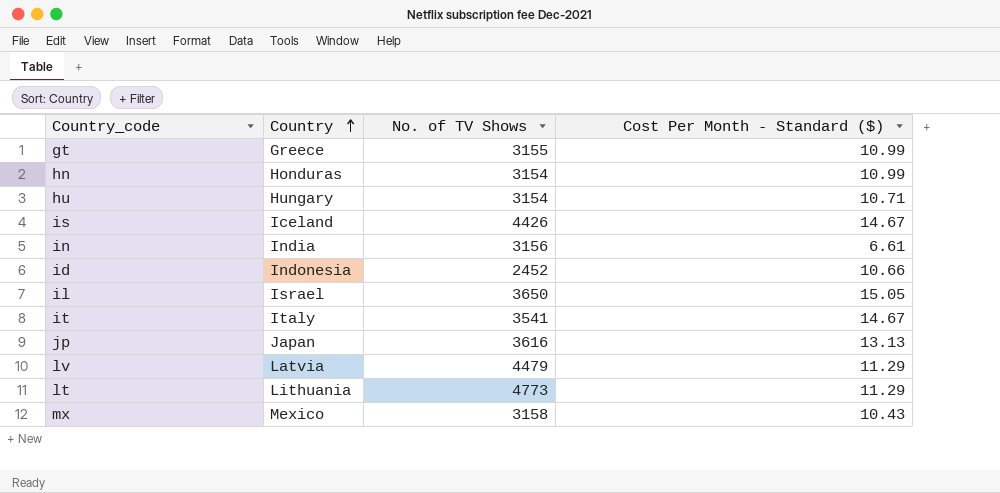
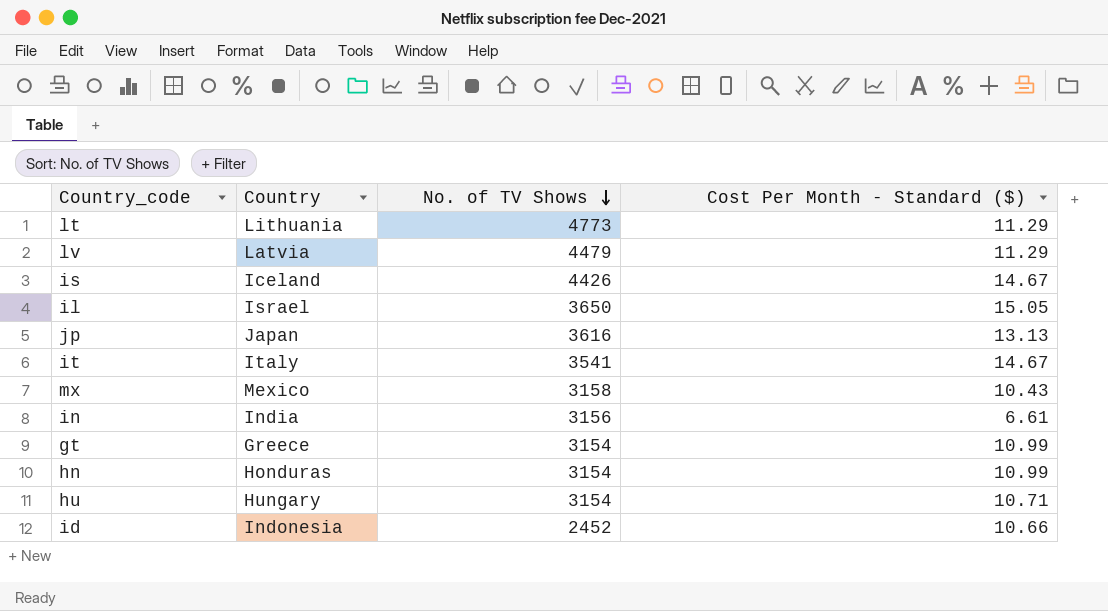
row order: Country ascending -> No. of TV Shows descending
gt | No. of TV Shows: 3155 -> 3154

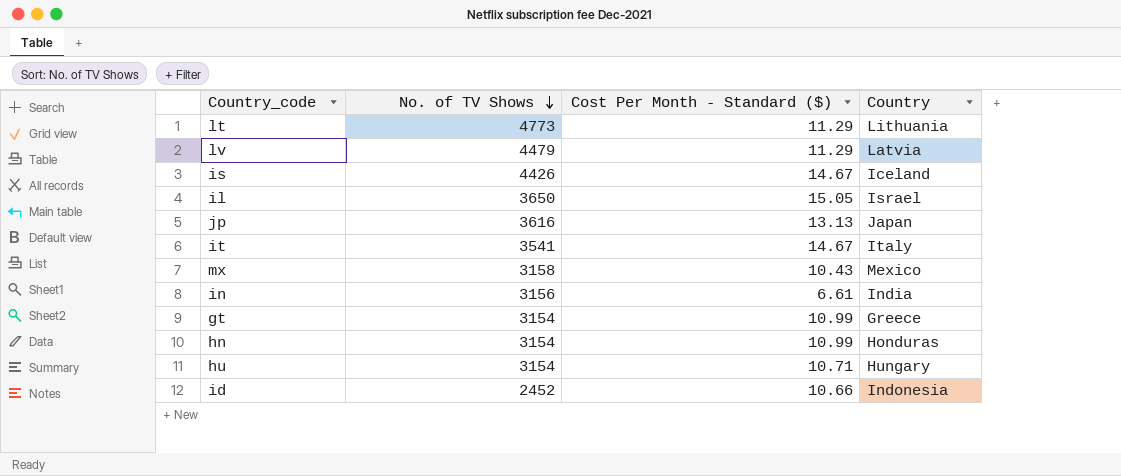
column Country | position: 2 -> 4

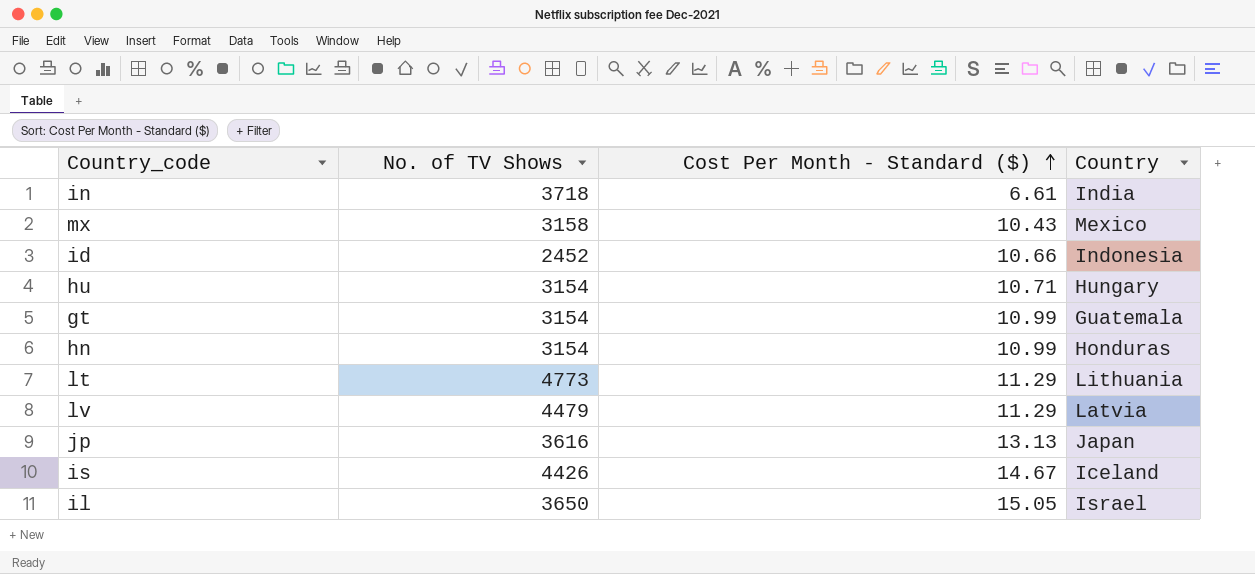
row order: No. of TV Shows descending -> Cost Per Month - Standard ($) ascending
row it: 3541 | 14.67 | Italy -> none
in | No. of TV Shows: 3156 -> 3718
gt | Country: Greece -> Guatemala

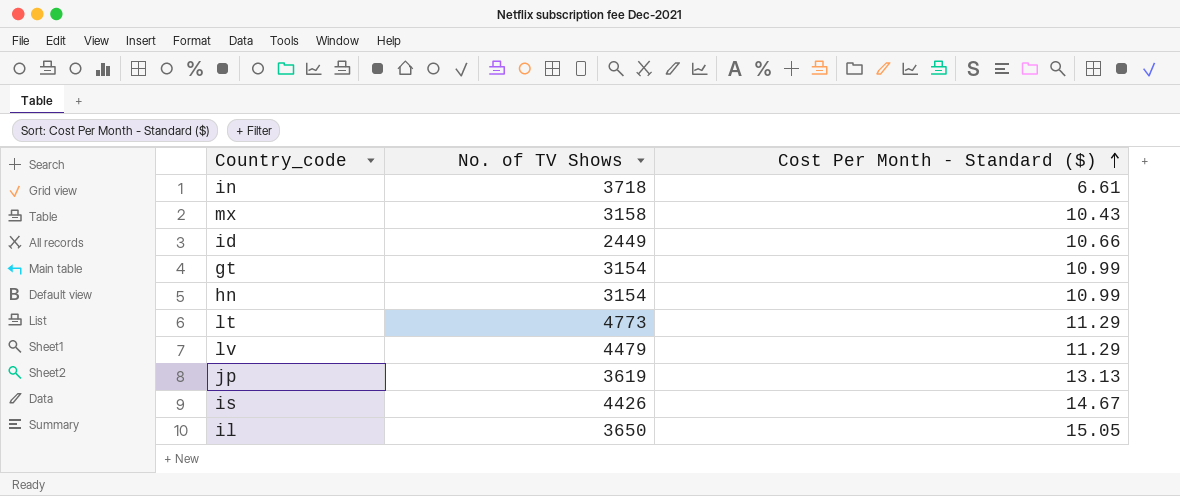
column Country | position: 4 -> none
row hu: 3154 | 10.71 | Hungary -> none
id | No. of TV Shows: 2452 -> 2449
jp | No. of TV Shows: 3616 -> 3619

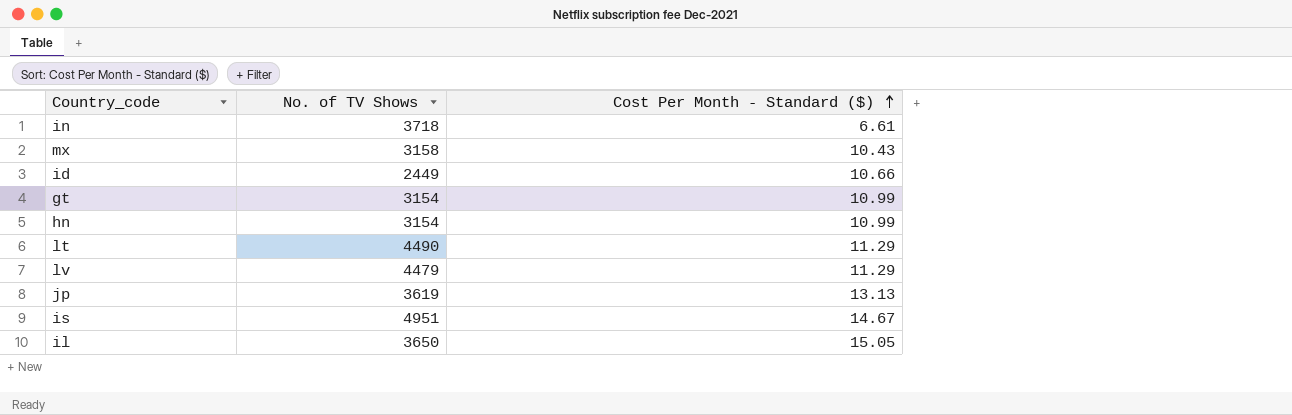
lt | No. of TV Shows: 4773 -> 4490
is | No. of TV Shows: 4426 -> 4951

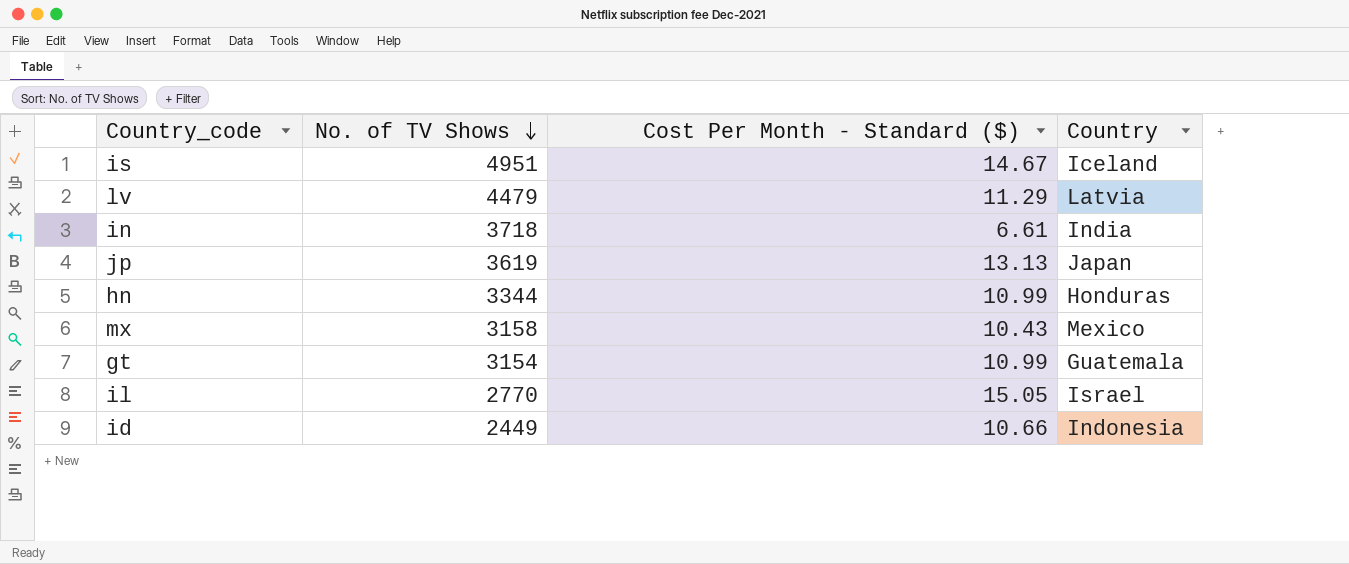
row order: Cost Per Month - Standard ($) ascending -> No. of TV Shows descending
column Country | position: none -> 4
row lt: 4490 | 11.29 -> none
hn | No. of TV Shows: 3154 -> 3344
il | No. of TV Shows: 3650 -> 2770

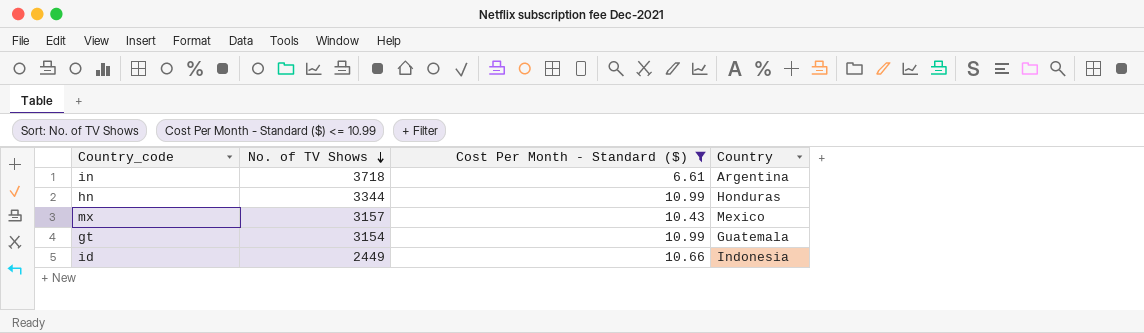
filter: none -> Cost Per Month - Standard ($) <= 10.99
in | Country: India -> Argentina
mx | No. of TV Shows: 3158 -> 3157

